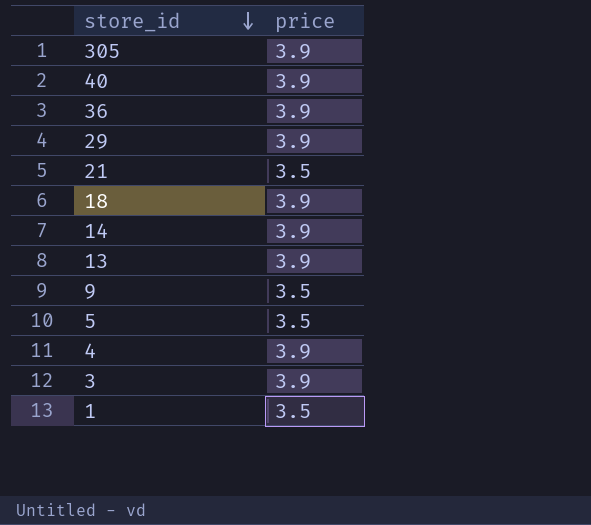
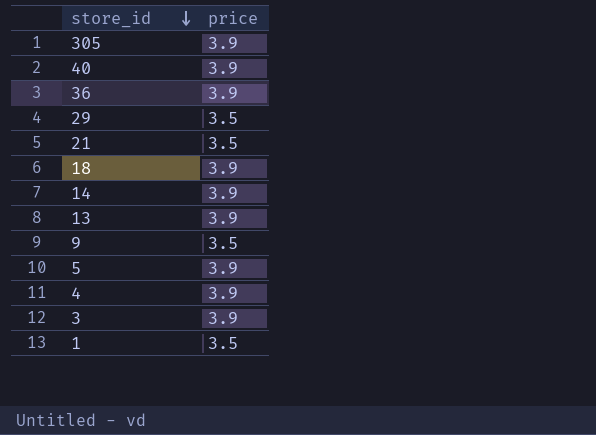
29 | price: 3.9 -> 3.5
5 | price: 3.5 -> 3.9

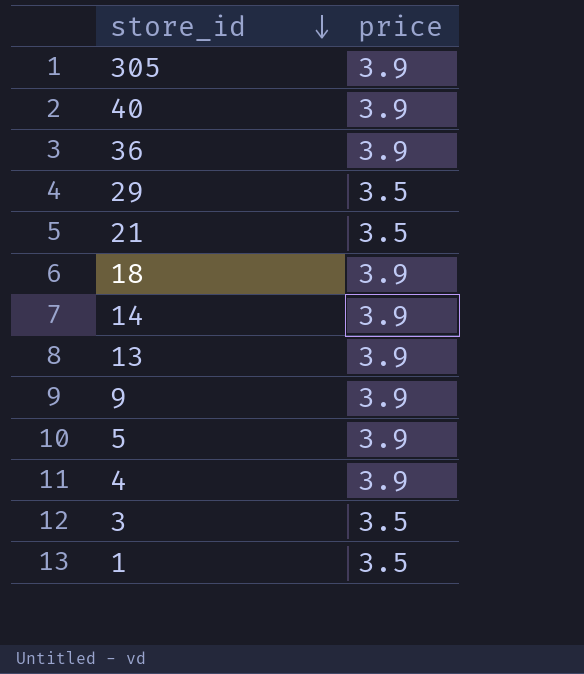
9 | price: 3.5 -> 3.9
3 | price: 3.9 -> 3.5

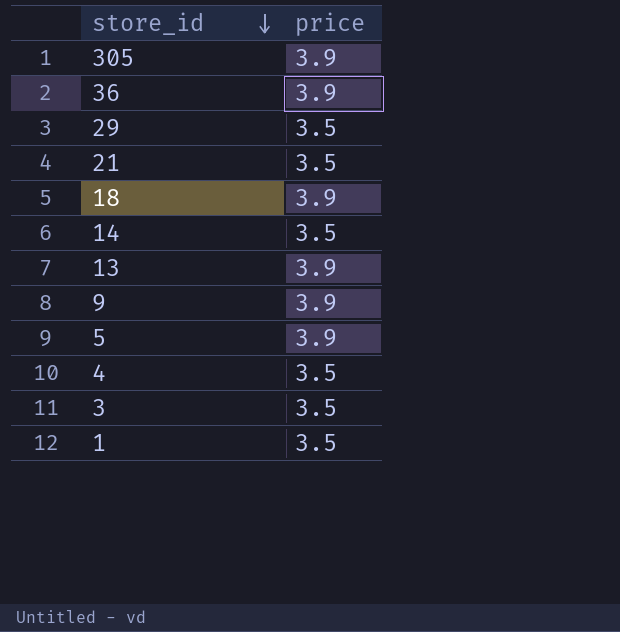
row 40: 3.9 -> none
14 | price: 3.9 -> 3.5
4 | price: 3.9 -> 3.5

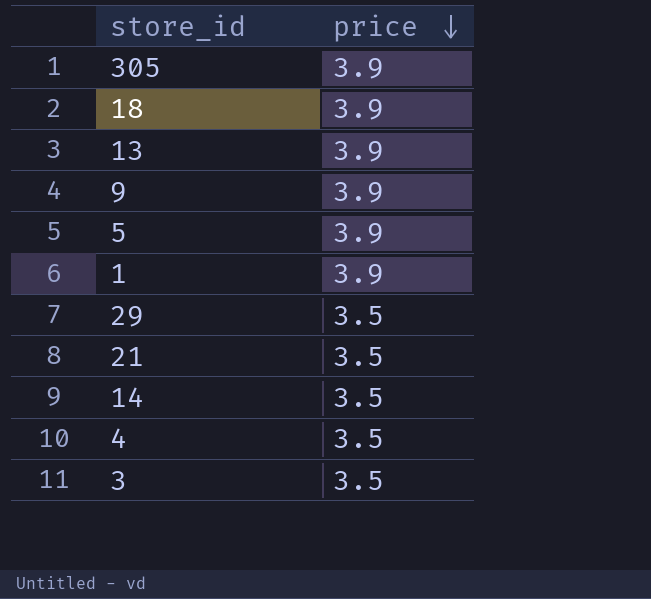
row order: store_id descending -> price descending
row 36: 3.9 -> none
1 | price: 3.5 -> 3.9

